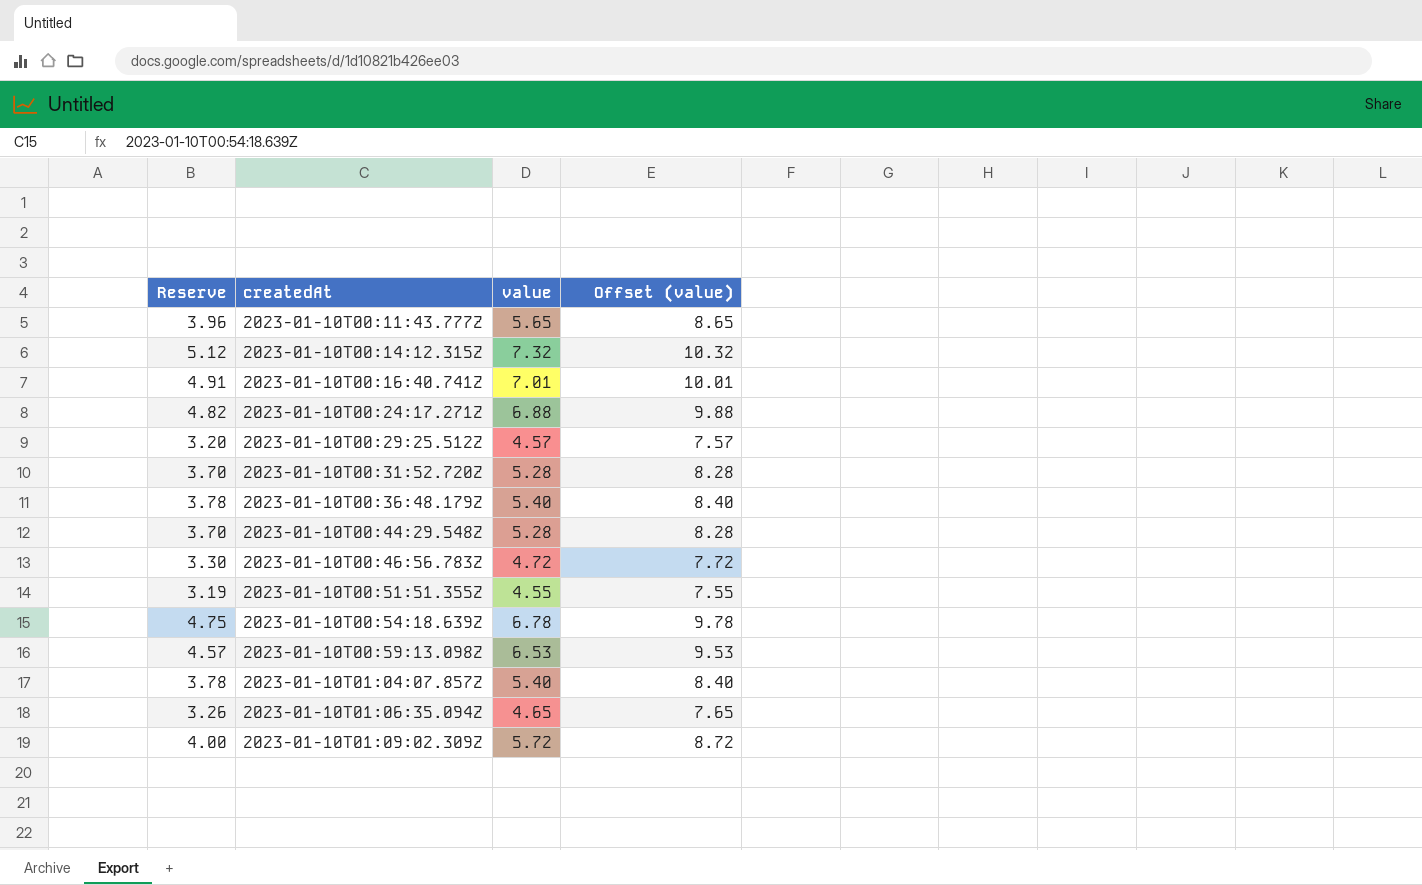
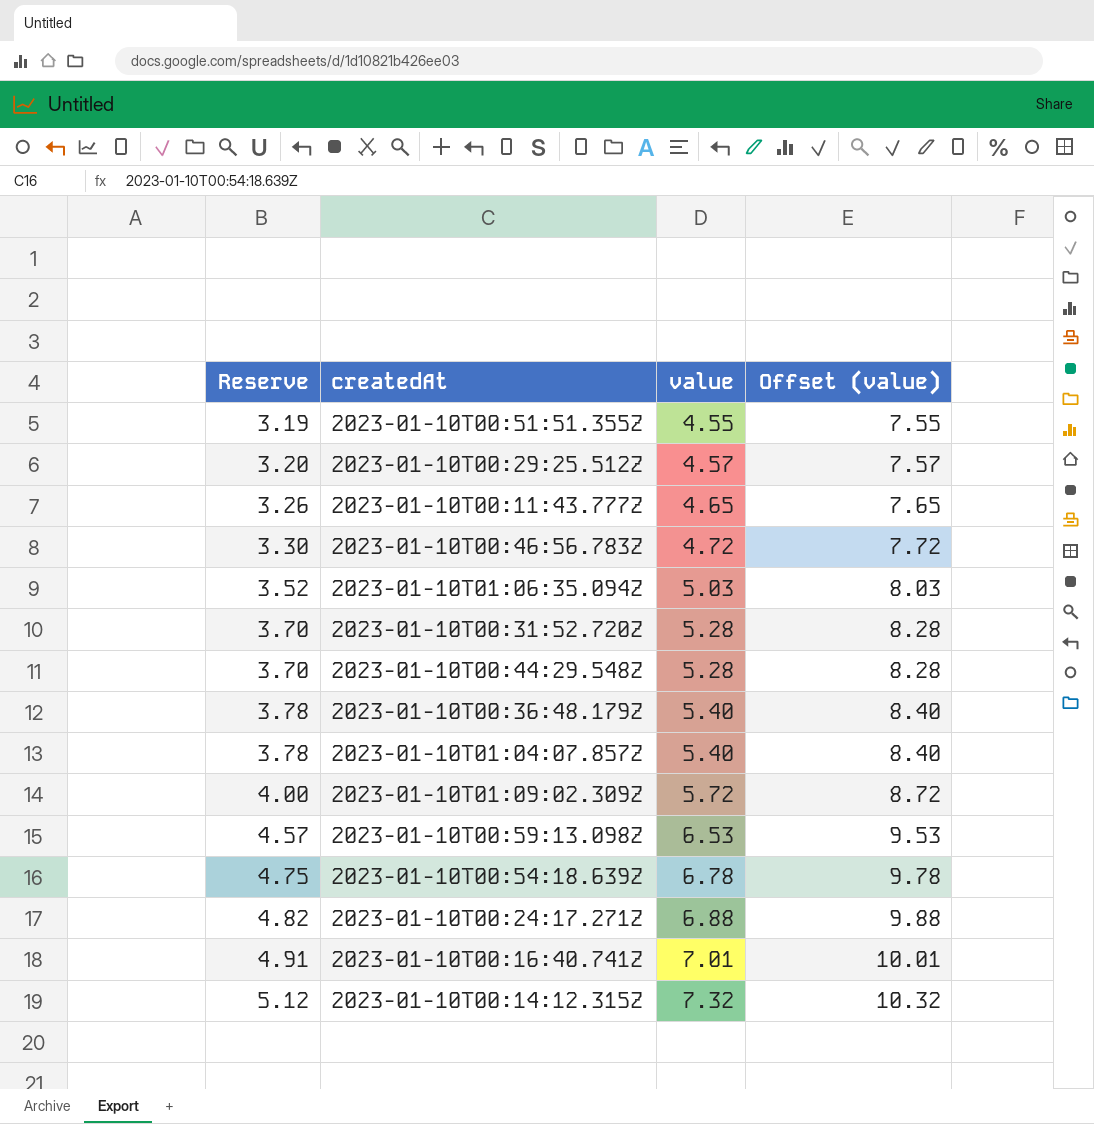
row order: createdAt ascending -> Reserve ascending
2023-01-10T00:11:43.777Z | Reserve: 3.96 -> 3.26
2023-01-10T00:11:43.777Z | value: 5.65 -> 4.65
2023-01-10T00:11:43.777Z | Offset (value): 8.65 -> 7.65
2023-01-10T01:06:35.094Z | Reserve: 3.26 -> 3.52
2023-01-10T01:06:35.094Z | value: 4.65 -> 5.03
2023-01-10T01:06:35.094Z | Offset (value): 7.65 -> 8.03

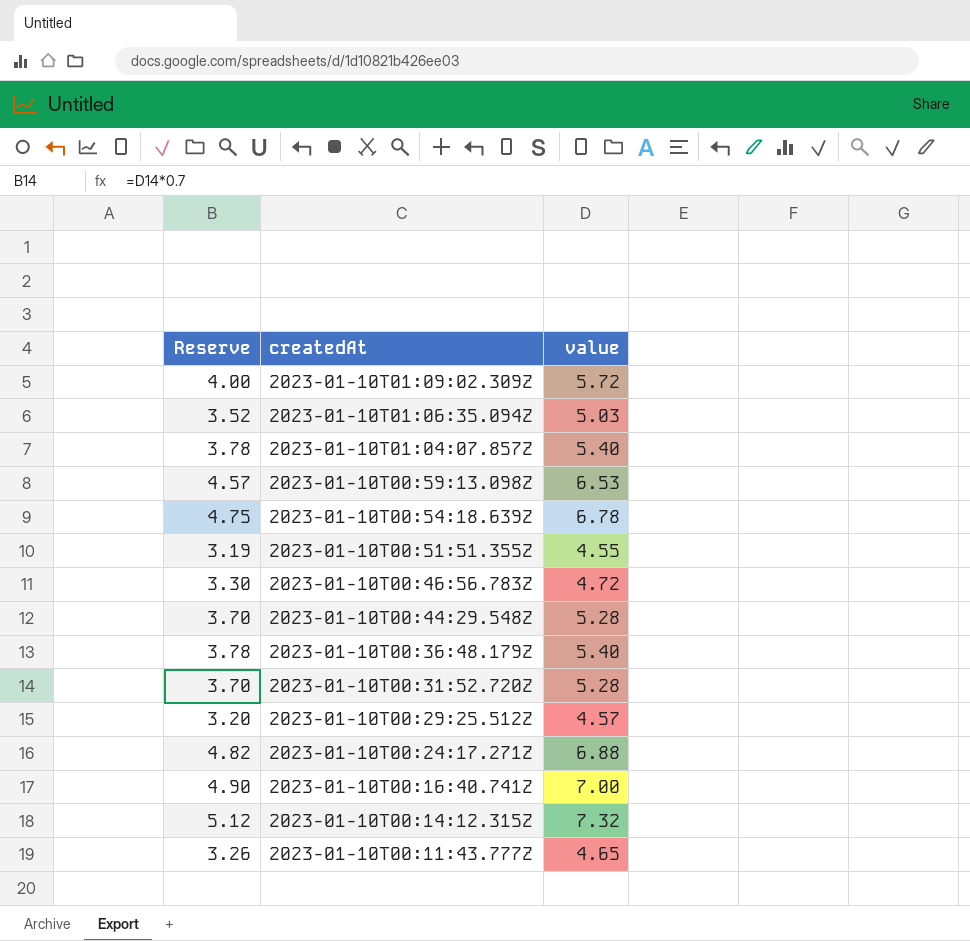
row order: Reserve ascending -> createdAt descending
column Offset (value) | formula: [value] + 3 -> none
2023-01-10T00:16:40.741Z | Reserve: 4.91 -> 4.90
2023-01-10T00:16:40.741Z | value: 7.01 -> 7.00

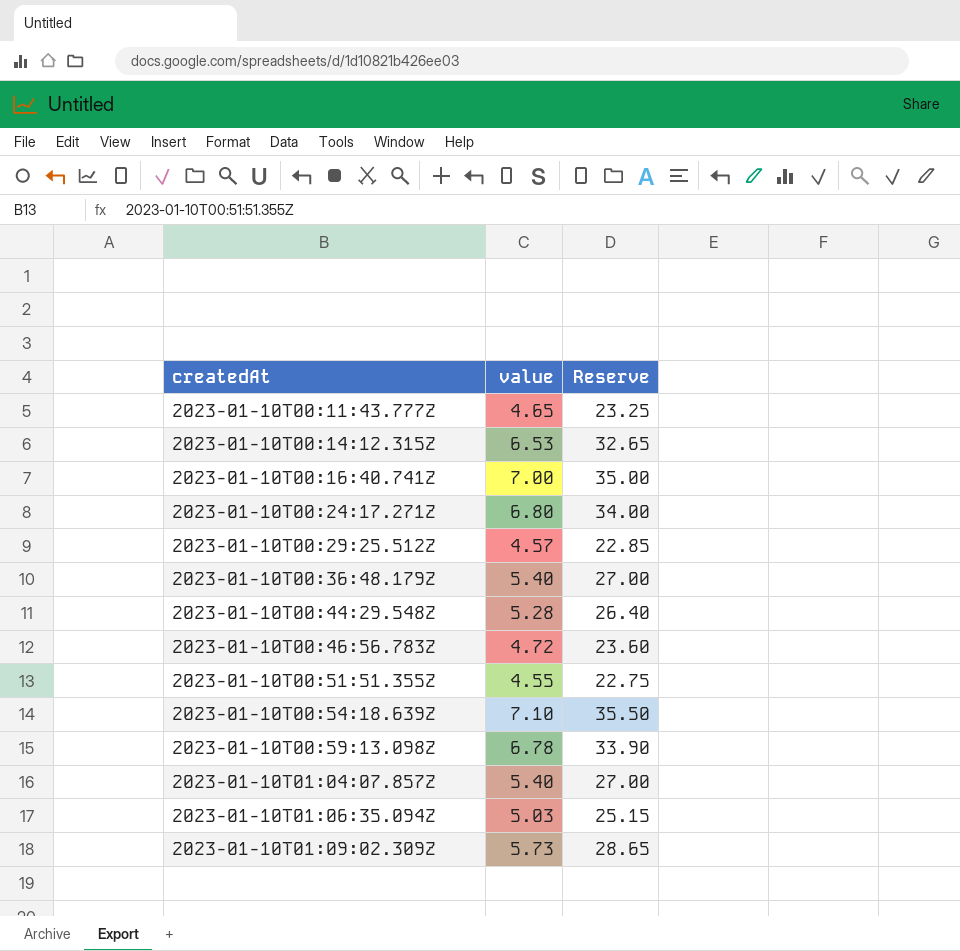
row order: createdAt descending -> createdAt ascending
column Reserve | formula: [value] * 0.7 -> [value] * 5
column Reserve | position: 1 -> 3
row 2023-01-10T00:31:52.720Z: 3.70 | 5.28 -> none
2023-01-10T00:14:12.315Z | value: 7.32 -> 6.53
2023-01-10T00:24:17.271Z | value: 6.88 -> 6.80
2023-01-10T00:54:18.639Z | value: 6.78 -> 7.10
2023-01-10T00:59:13.098Z | value: 6.53 -> 6.78
2023-01-10T01:09:02.309Z | value: 5.72 -> 5.73

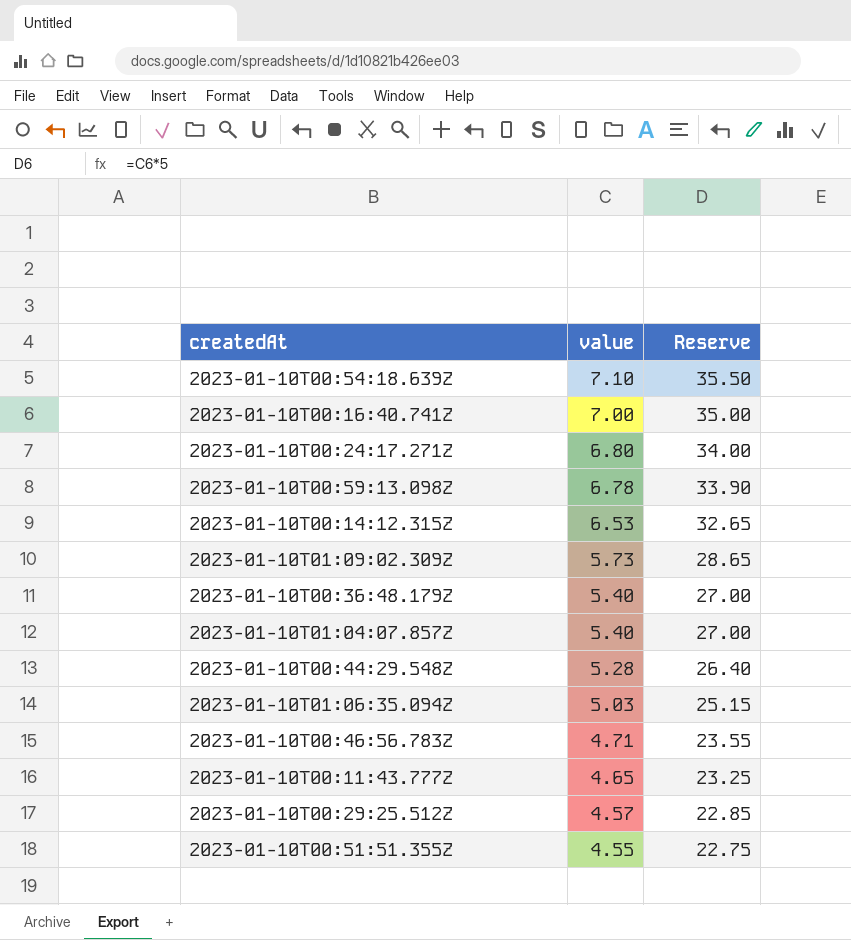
row order: createdAt ascending -> value descending
2023-01-10T00:46:56.783Z | value: 4.72 -> 4.71
2023-01-10T00:46:56.783Z | Reserve: 23.60 -> 23.55

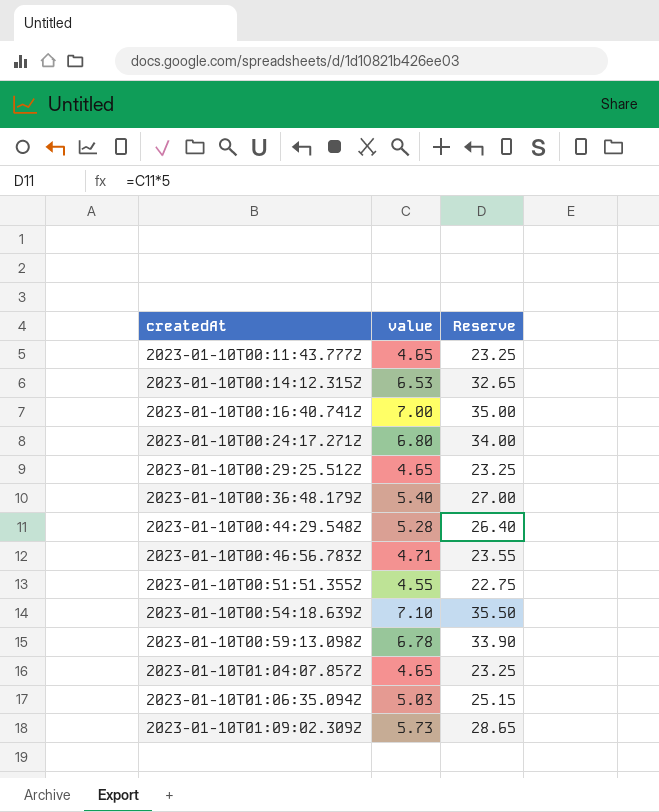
row order: value descending -> createdAt ascending
2023-01-10T00:29:25.512Z | value: 4.57 -> 4.65
2023-01-10T00:29:25.512Z | Reserve: 22.85 -> 23.25
2023-01-10T01:04:07.857Z | value: 5.40 -> 4.65
2023-01-10T01:04:07.857Z | Reserve: 27.00 -> 23.25

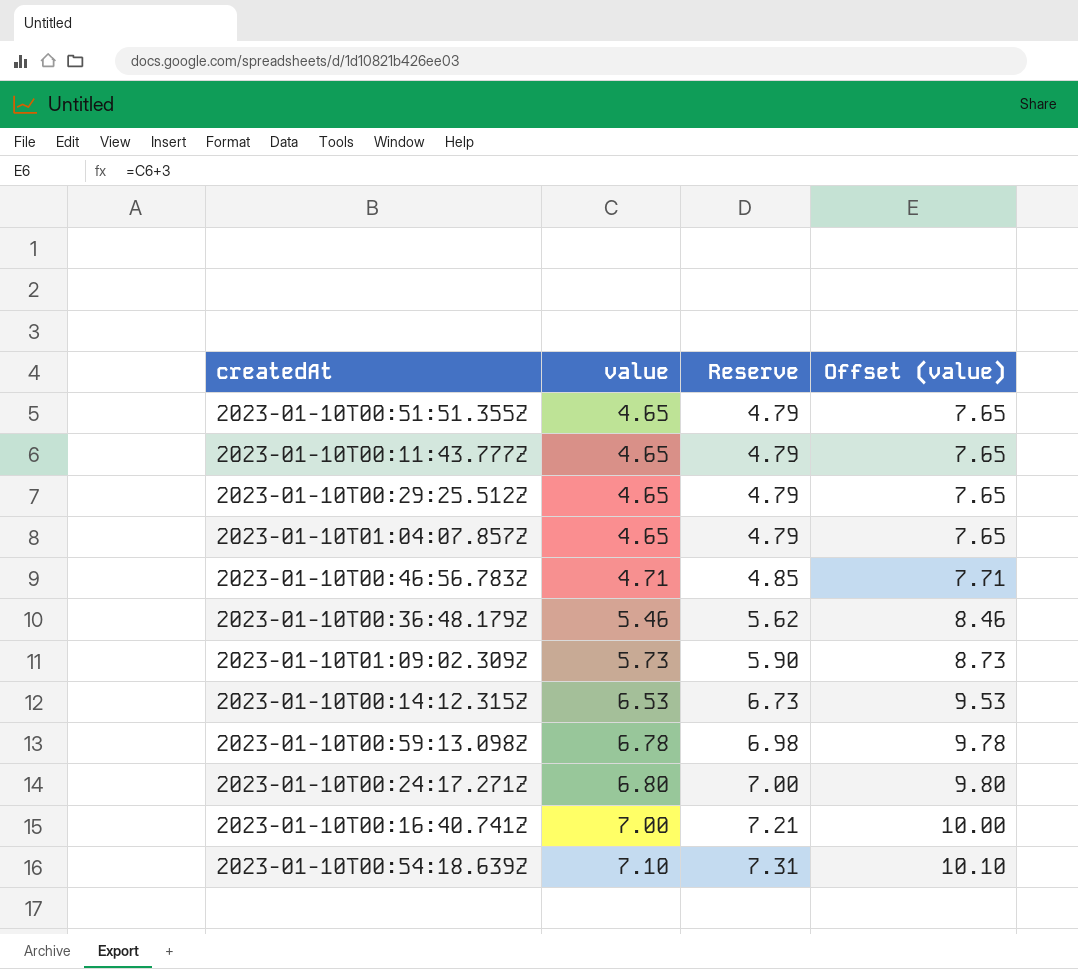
row order: createdAt ascending -> value ascending
column Reserve | formula: [value] * 5 -> [value] * 1.03
column Offset (value) | formula: none -> [value] + 3
row 2023-01-10T00:44:29.548Z: 5.28 | 26.40 -> none
row 2023-01-10T01:06:35.094Z: 5.03 | 25.15 -> none
2023-01-10T00:51:51.355Z | value: 4.55 -> 4.65
2023-01-10T00:36:48.179Z | value: 5.40 -> 5.46

